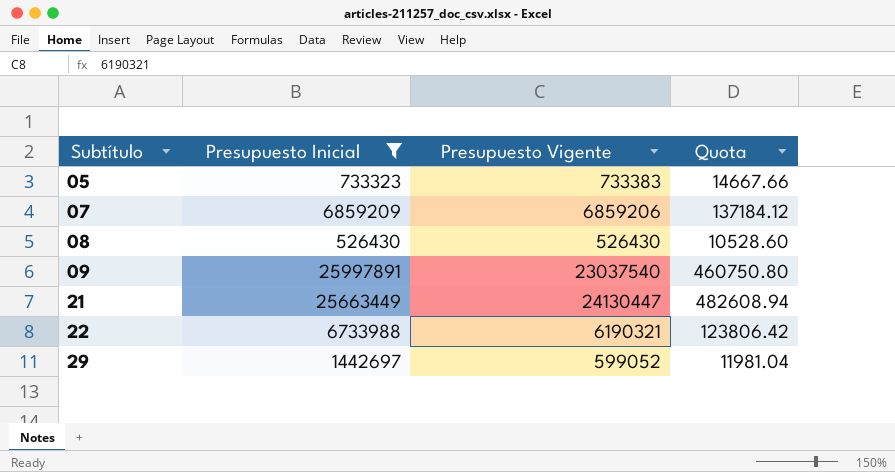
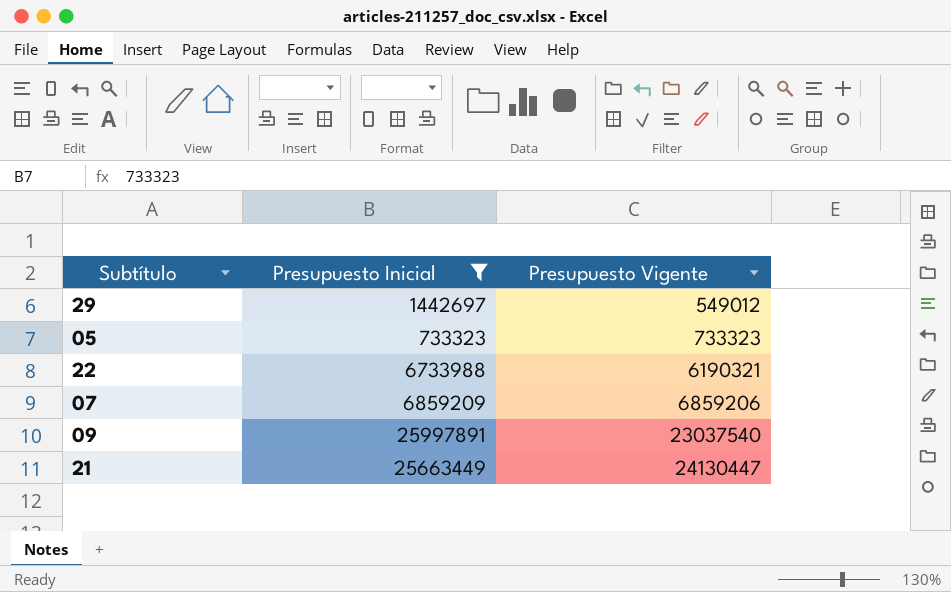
row order: Subtítulo ascending -> Presupuesto Vigente ascending
column Quota | formula: [Presupuesto Vigente] * 0.02 -> none
row 08: 526430 | 526430 | 10528.60 -> none
29 | Presupuesto Vigente: 599052 -> 549012
05 | Presupuesto Vigente: 733383 -> 733323

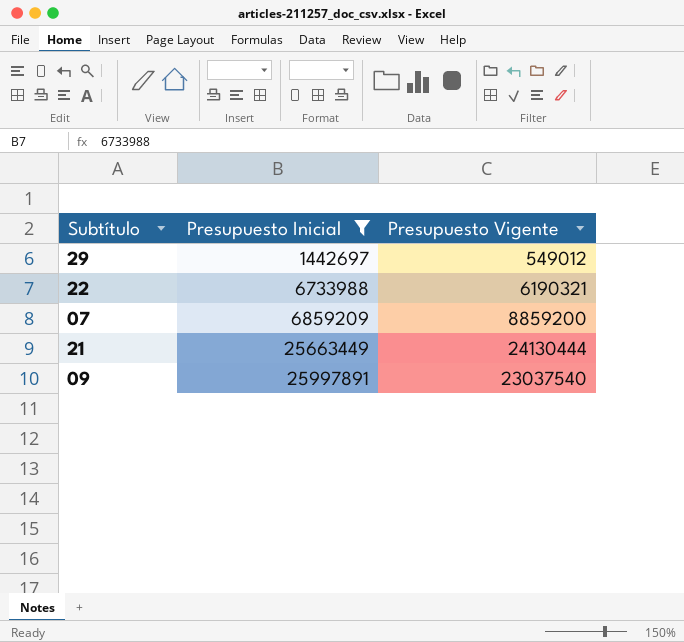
row order: Presupuesto Vigente ascending -> Presupuesto Inicial ascending
row 05: 733323 | 733323 -> none
07 | Presupuesto Vigente: 6859206 -> 8859200
21 | Presupuesto Vigente: 24130447 -> 24130444

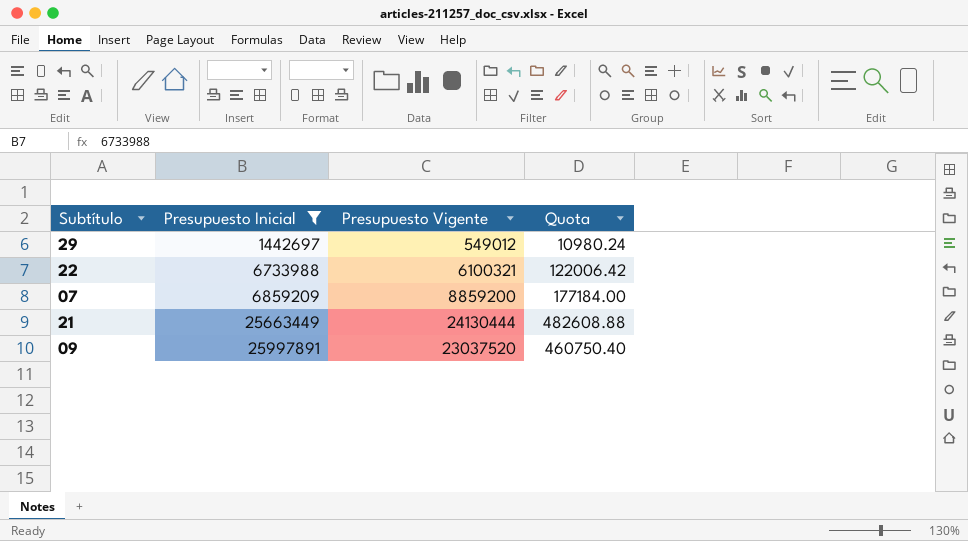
column Quota | formula: none -> [Presupuesto Vigente] * 0.02
22 | Presupuesto Vigente: 6190321 -> 6100321
09 | Presupuesto Vigente: 23037540 -> 23037520

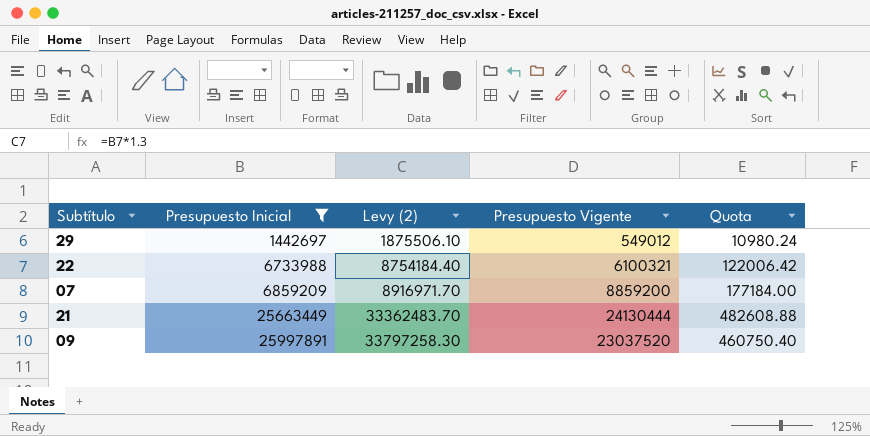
column Levy (2) | formula: none -> [Presupuesto Inicial] * 1.3

